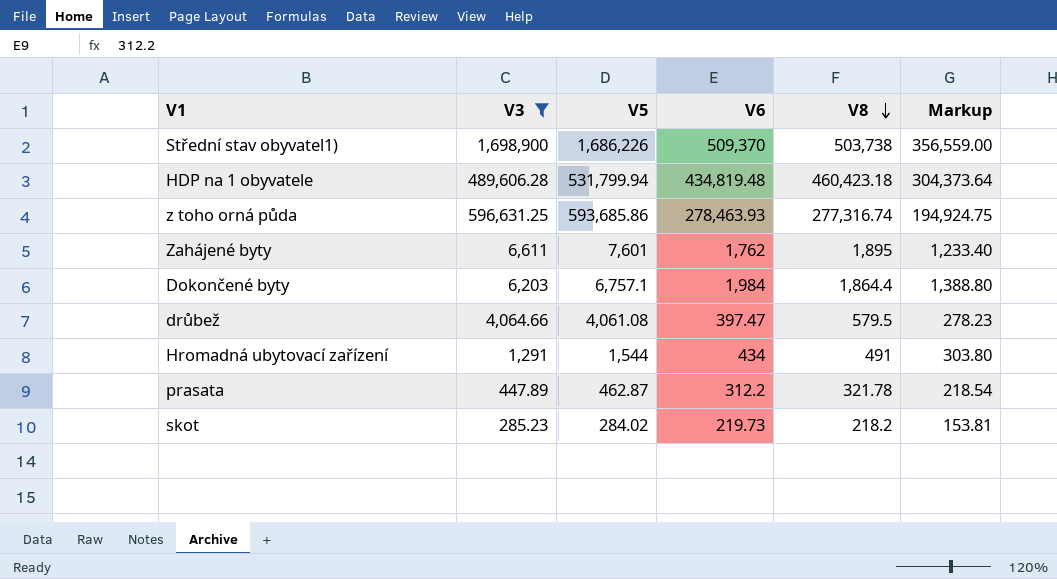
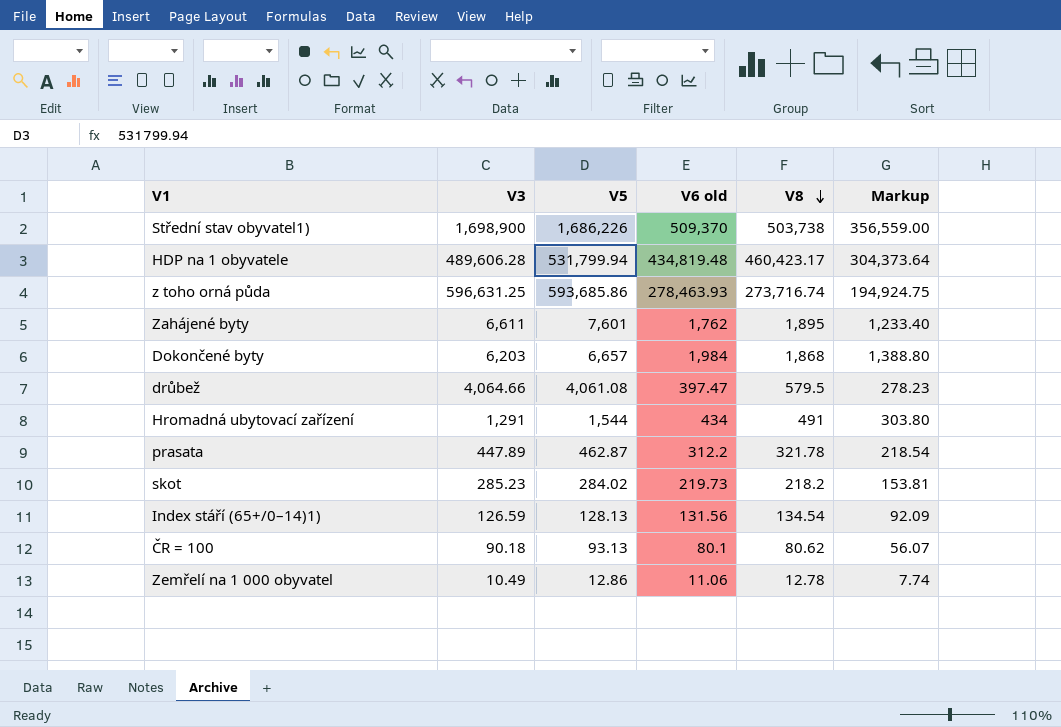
filter: V3 >= 285.23 -> none
column name: V6 -> V6 old
HDP na 1 obyvatele | V8: 460,423.18 -> 460,423.17
z toho orná půda | V8: 277,316.74 -> 273,716.74
Dokončené byty | V5: 6,757.1 -> 6,657
Dokončené byty | V8: 1,864.4 -> 1,868

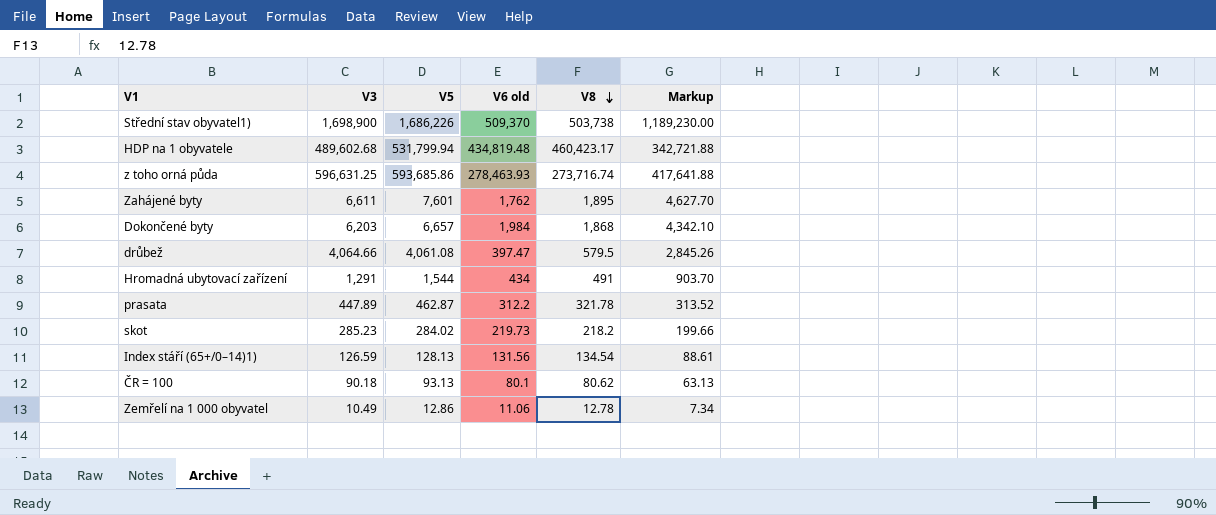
column Markup | formula: [V6 old] * 0.7 -> [V3] * 0.7
HDP na 1 obyvatele | V3: 489,606.28 -> 489,602.68

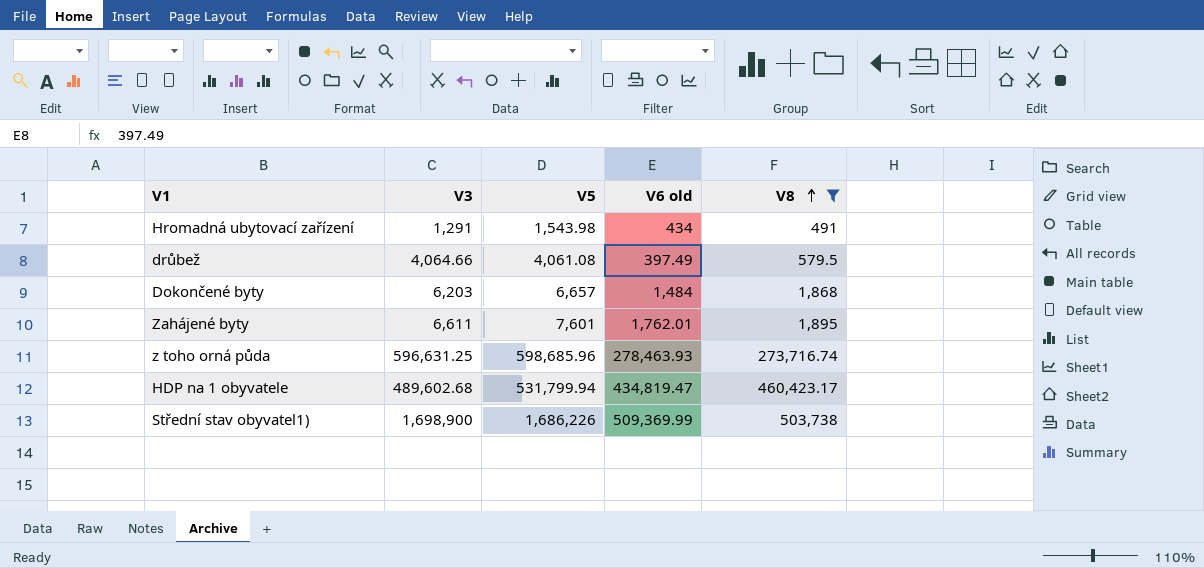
filter: none -> V8 >= 491
row order: V8 descending -> V8 ascending
column Markup | formula: [V3] * 0.7 -> none
Hromadná ubytovací zařízení | V5: 1,544 -> 1,543.98
drůbež | V6 old: 397.47 -> 397.49
Dokončené byty | V6 old: 1,984 -> 1,484
Zahájené byty | V6 old: 1,762 -> 1,762.01
z toho orná půda | V5: 593,685.86 -> 598,685.96
HDP na 1 obyvatele | V6 old: 434,819.48 -> 434,819.47
Střední stav obyvatel1) | V6 old: 509,370 -> 509,369.99

